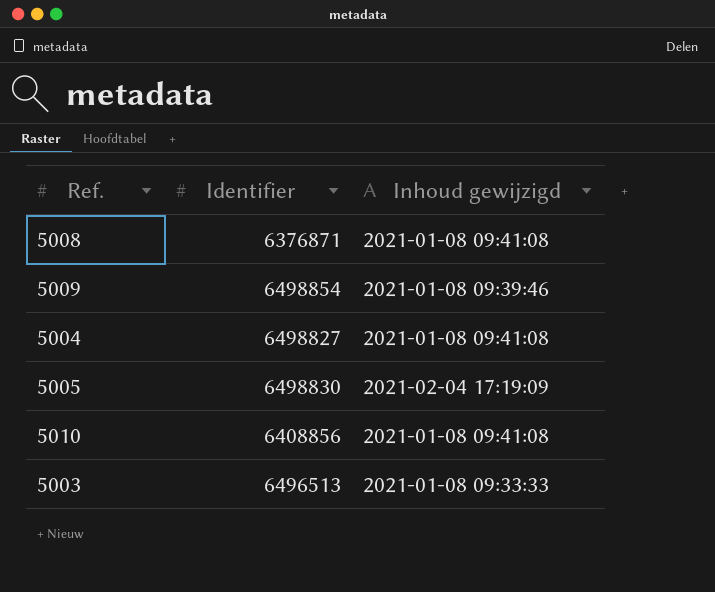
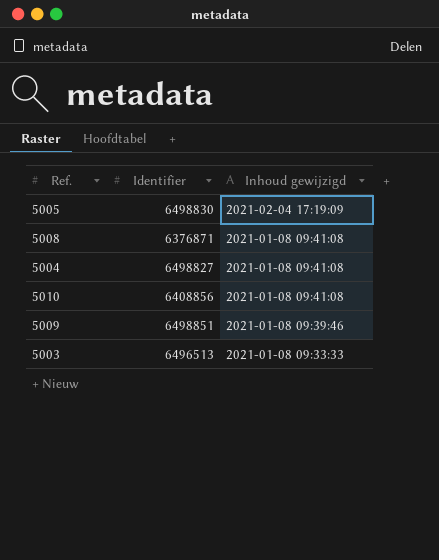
row order: none -> Inhoud gewijzigd descending
5009 | Identifier: 6498854 -> 6498851

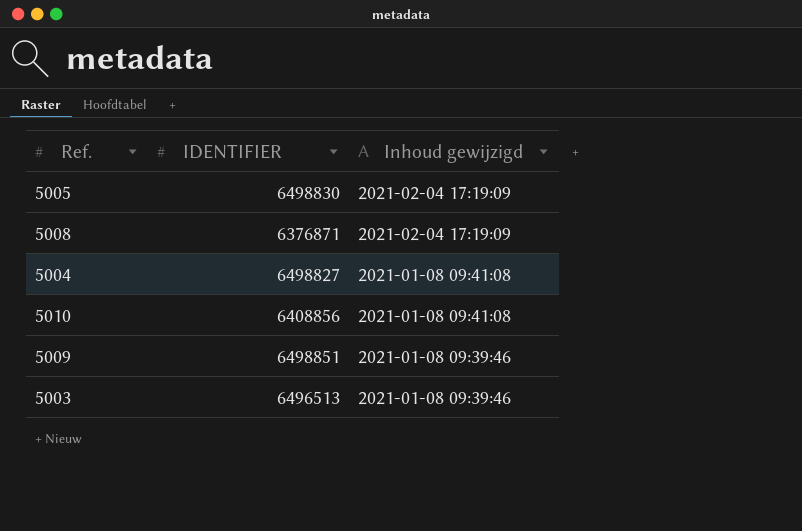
column name: Identifier -> IDENTIFIER
5008 | Inhoud gewijzigd: 2021-01-08 09:41:08 -> 2021-02-04 17:19:09
5003 | Inhoud gewijzigd: 2021-01-08 09:33:33 -> 2021-01-08 09:39:46

